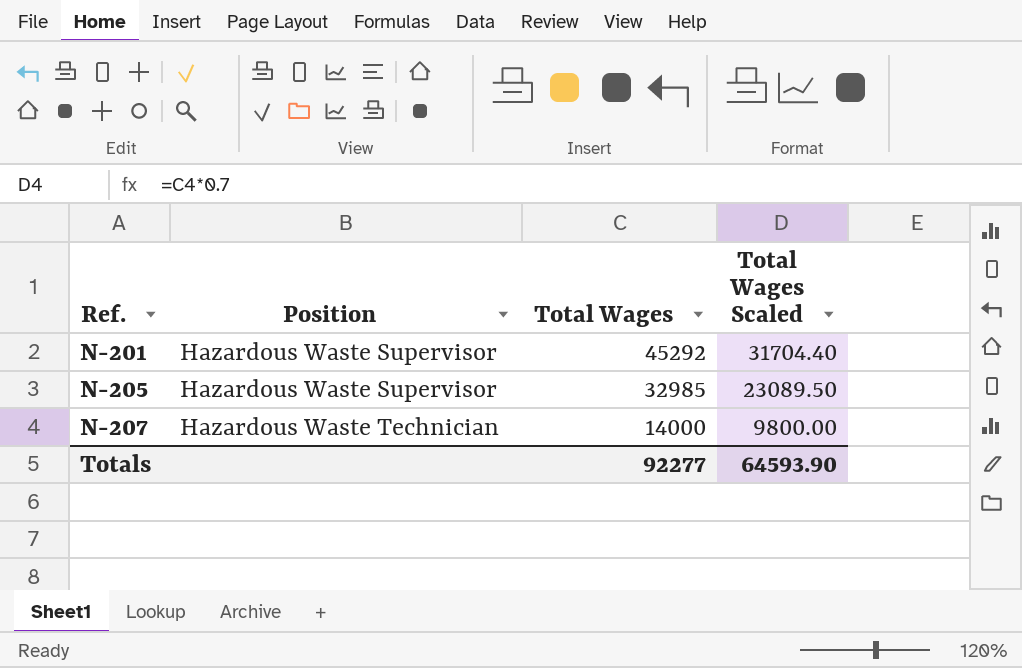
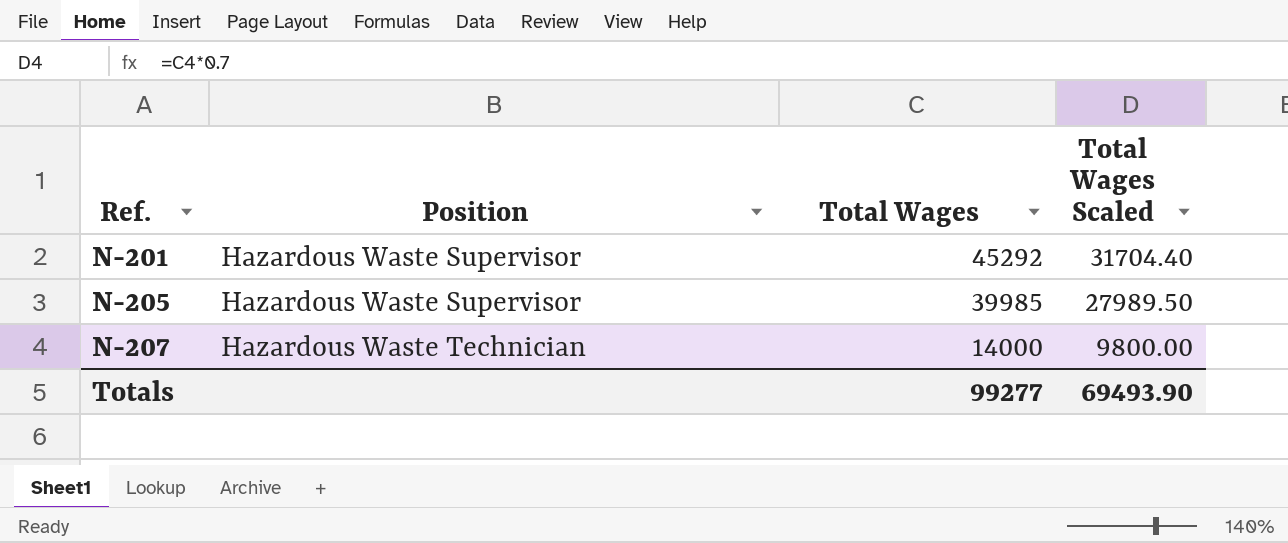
N-205 | Total Wages: 32985 -> 39985
N-205 | Total Wages Scaled: 23089.50 -> 27989.50
Totals | Total Wages: 92277 -> 99277
Totals | Total Wages Scaled: 64593.90 -> 69493.90

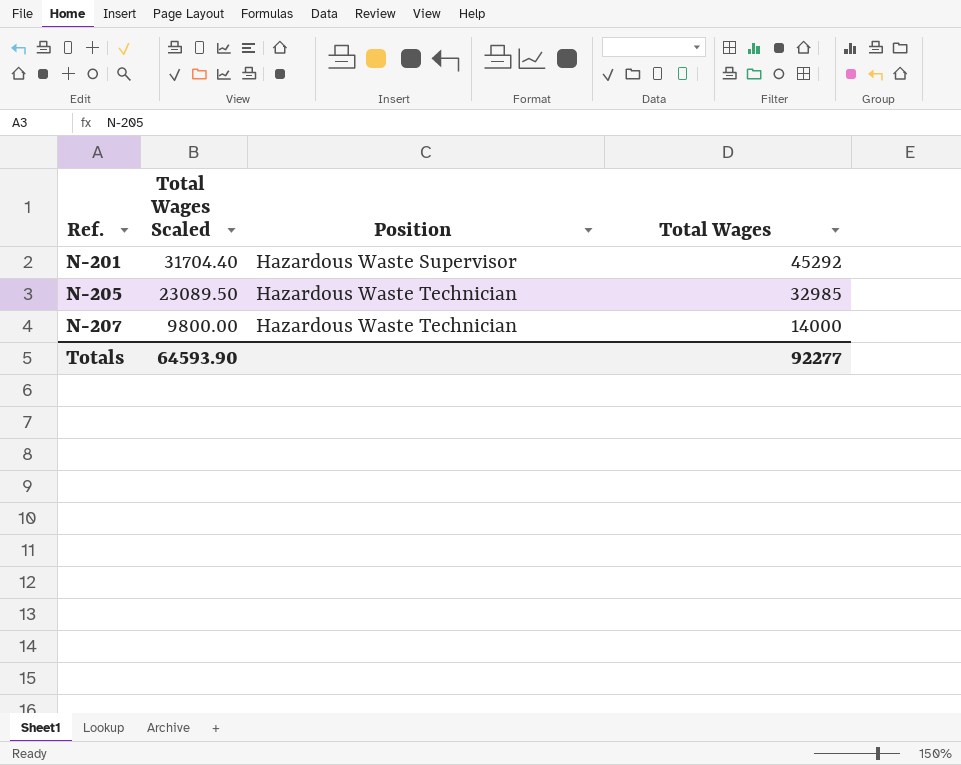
column Total Wages Scaled | position: 4 -> 2
N-205 | Total Wages Scaled: 27989.50 -> 23089.50
N-205 | Position: Hazardous Waste Supervisor -> Hazardous Waste Technician
N-205 | Total Wages: 39985 -> 32985
Totals | Total Wages Scaled: 69493.90 -> 64593.90
Totals | Total Wages: 99277 -> 92277

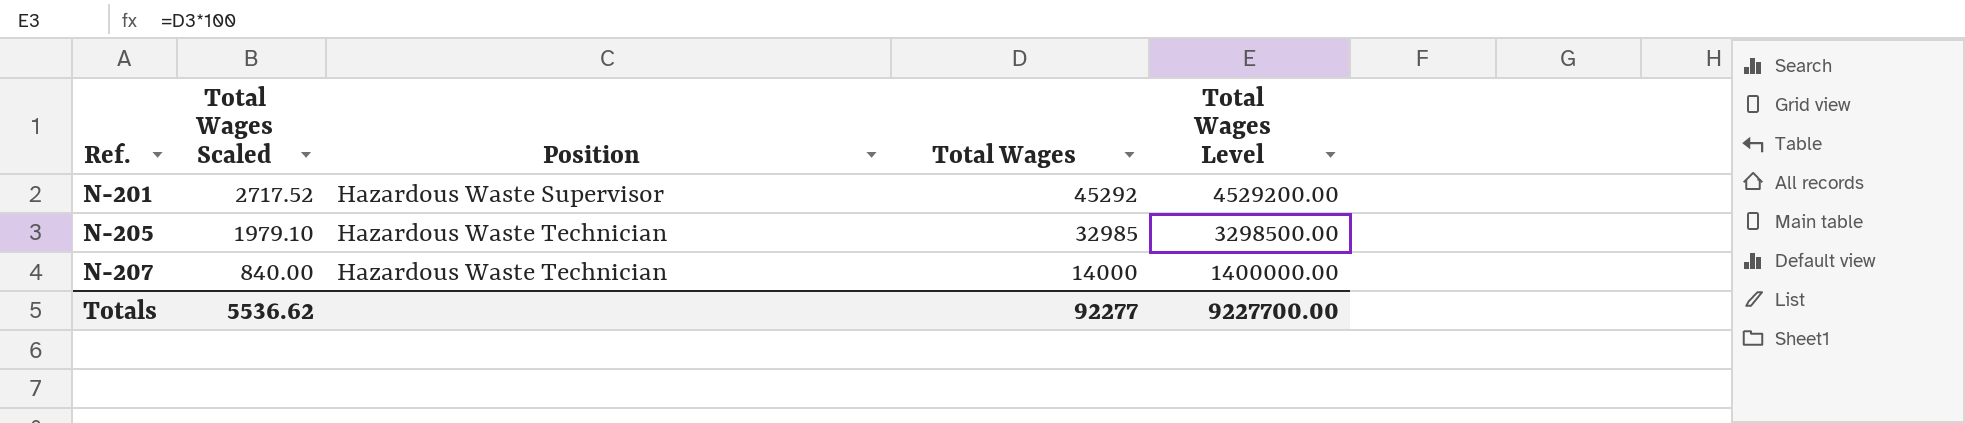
column Total Wages Scaled | formula: [Total Wages] * 0.7 -> [Total Wages] * 0.06
column Total Wages Level | formula: none -> [Total Wages] * 100
Totals | Total Wages Scaled: 64593.90 -> 5536.62

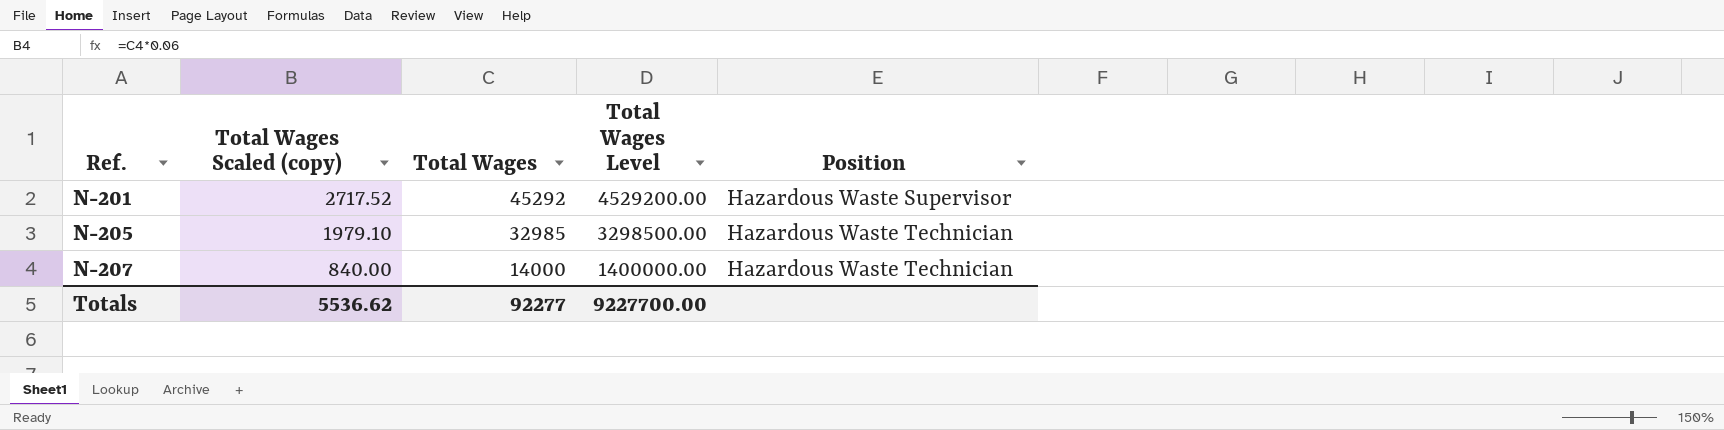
column name: Total Wages Scaled -> Total Wages Scaled (copy)
column Position | position: 3 -> 5

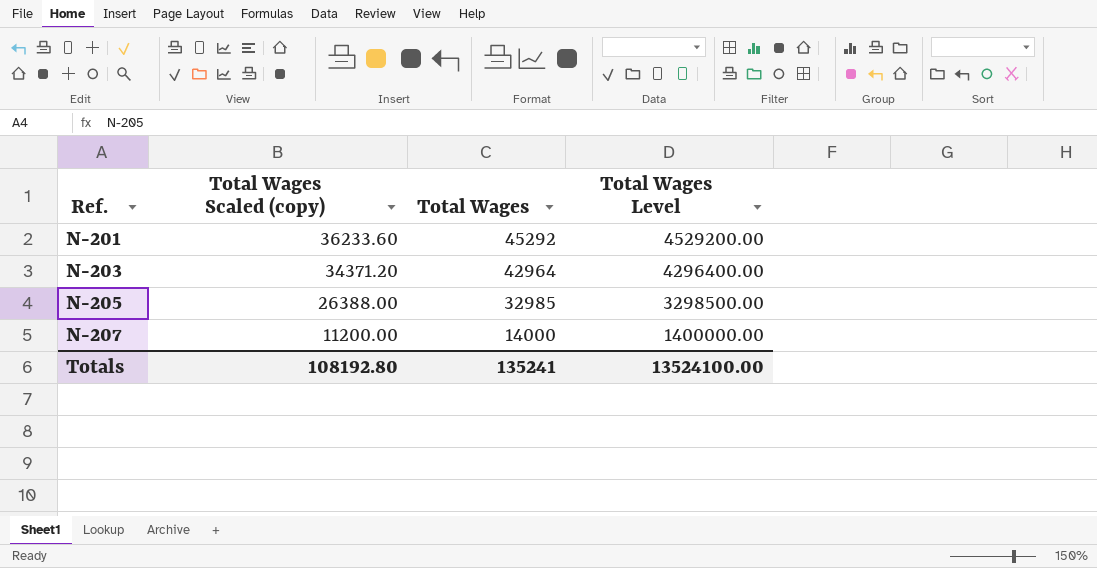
column Position | position: 5 -> none
column Total Wages Scaled (copy) | formula: [Total Wages] * 0.06 -> [Total Wages] * 0.8
row N-203: none -> 34371.20 | 42964 | 4296400.00
Totals | Total Wages Scaled (copy): 5536.62 -> 108192.80
Totals | Total Wages: 92277 -> 135241
Totals | Total Wages Level: 9227700.00 -> 13524100.00

